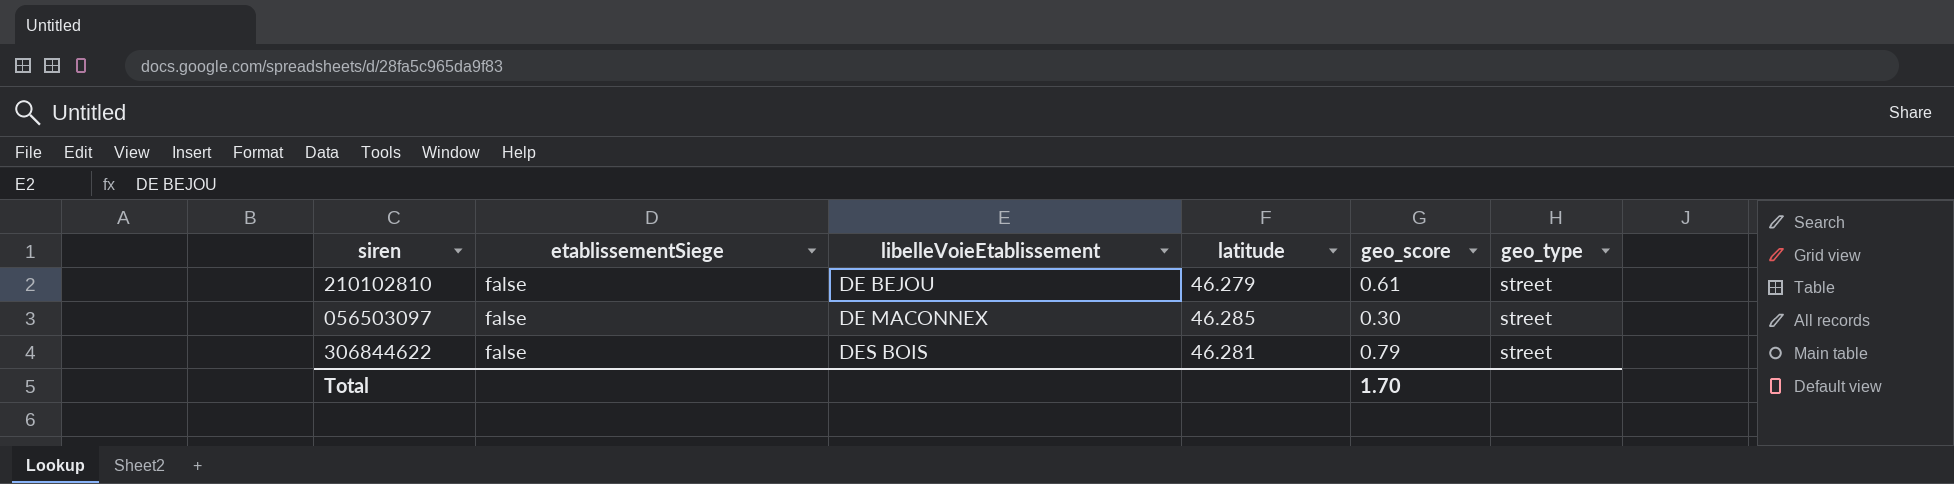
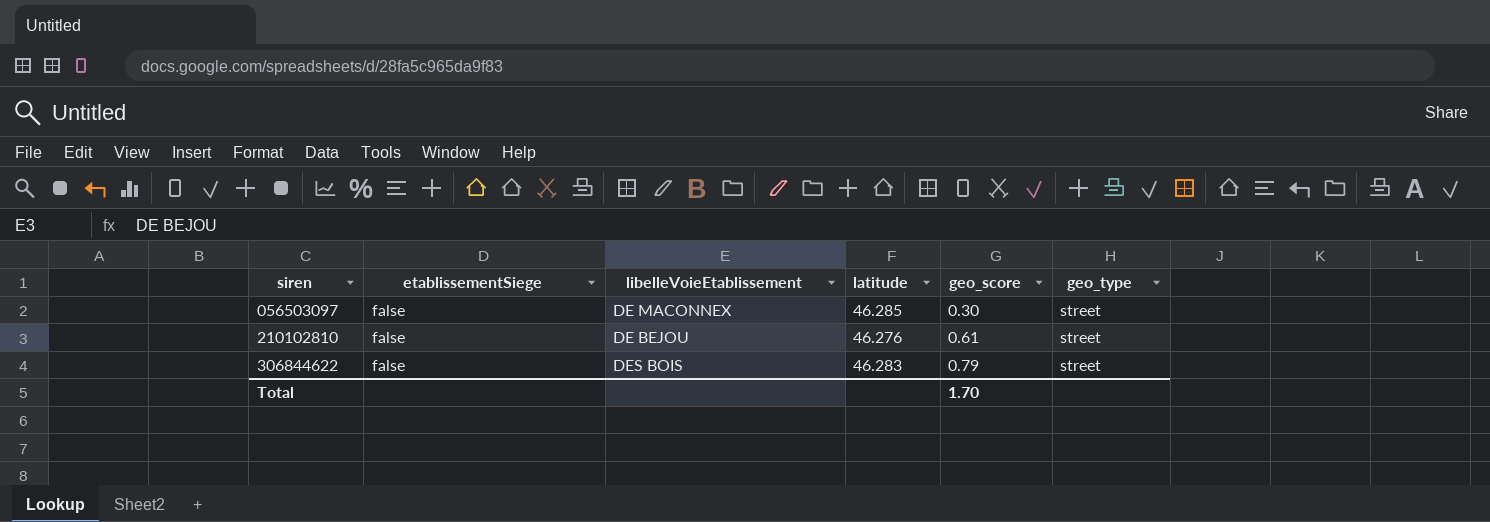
row order: libelleVoieEtablissement ascending -> siren ascending
210102810 | latitude: 46.279 -> 46.276
306844622 | latitude: 46.281 -> 46.283

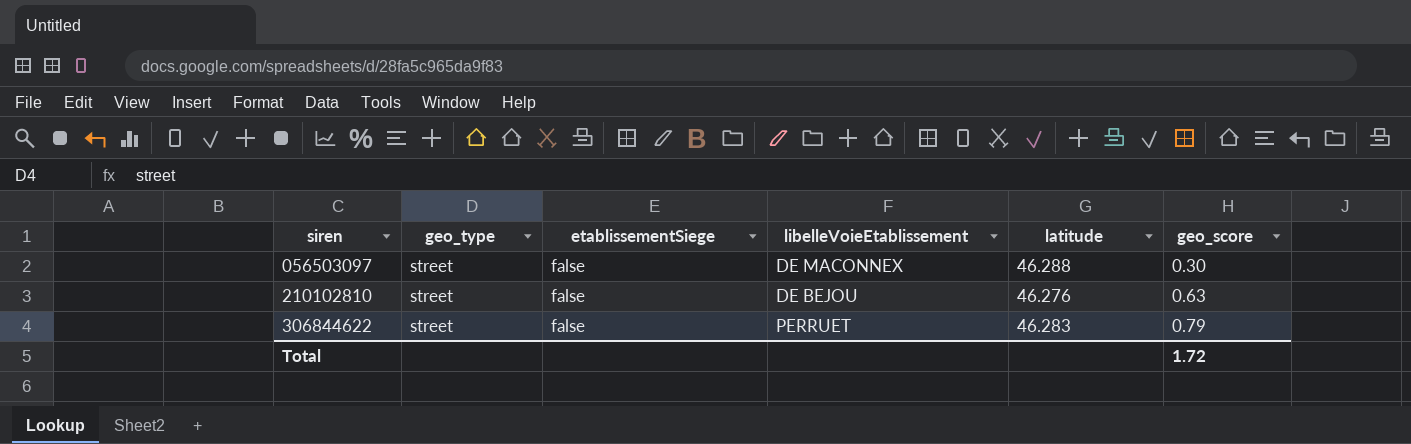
column geo_type | position: 6 -> 2
056503097 | latitude: 46.285 -> 46.288
210102810 | geo_score: 0.61 -> 0.63
306844622 | libelleVoieEtablissement: DES BOIS -> PERRUET
Total | geo_score: 1.70 -> 1.72

